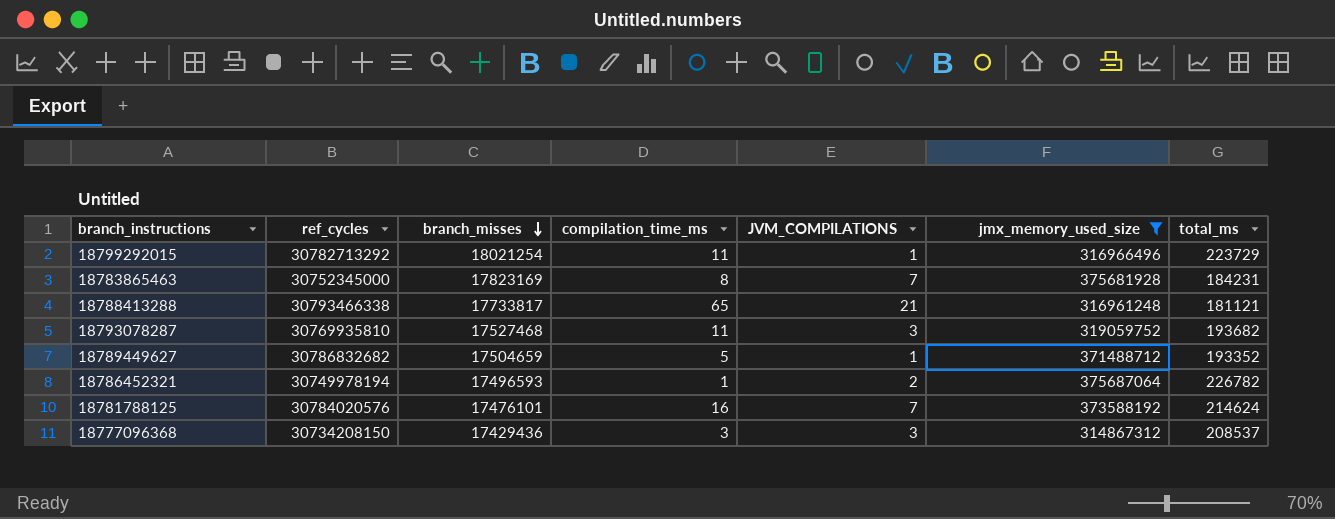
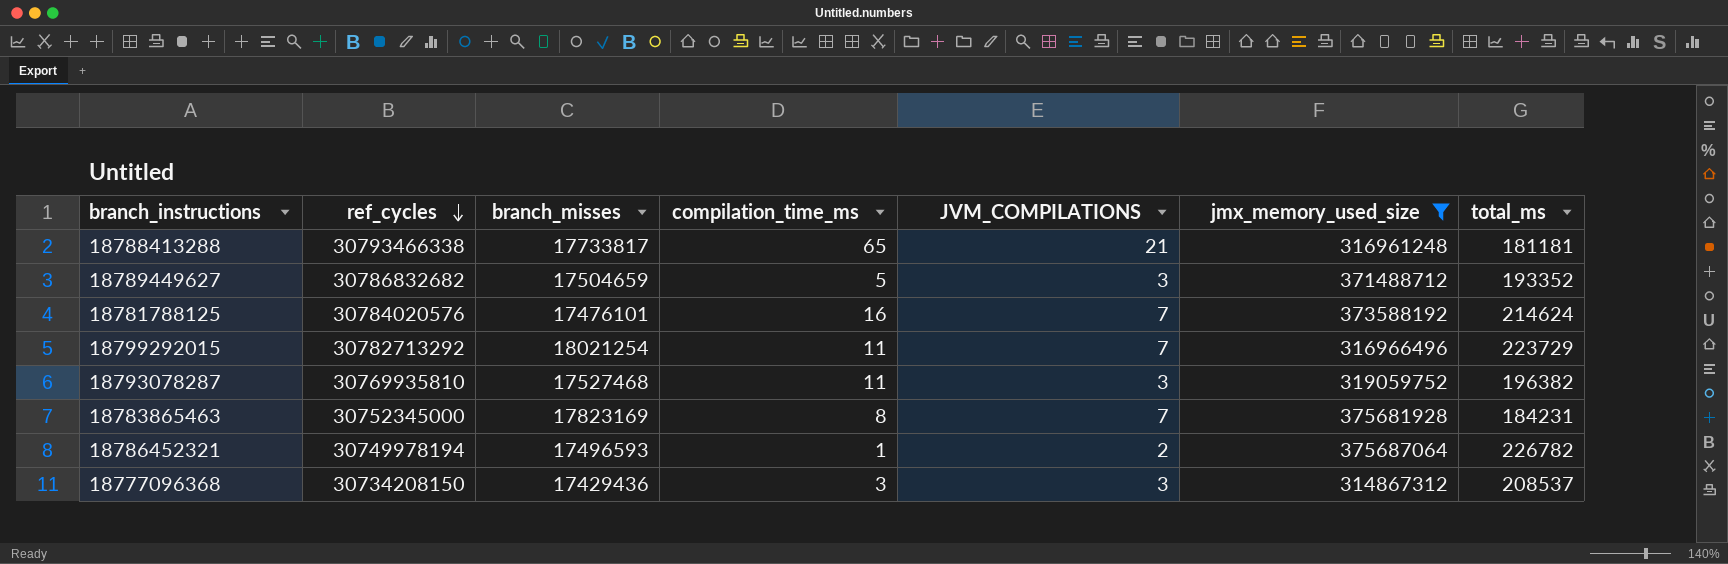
row order: branch_misses descending -> ref_cycles descending
18788413288 | total_ms: 181121 -> 181181
18789449627 | JVM_COMPILATIONS: 1 -> 3
18799292015 | JVM_COMPILATIONS: 1 -> 7
18793078287 | total_ms: 193682 -> 196382

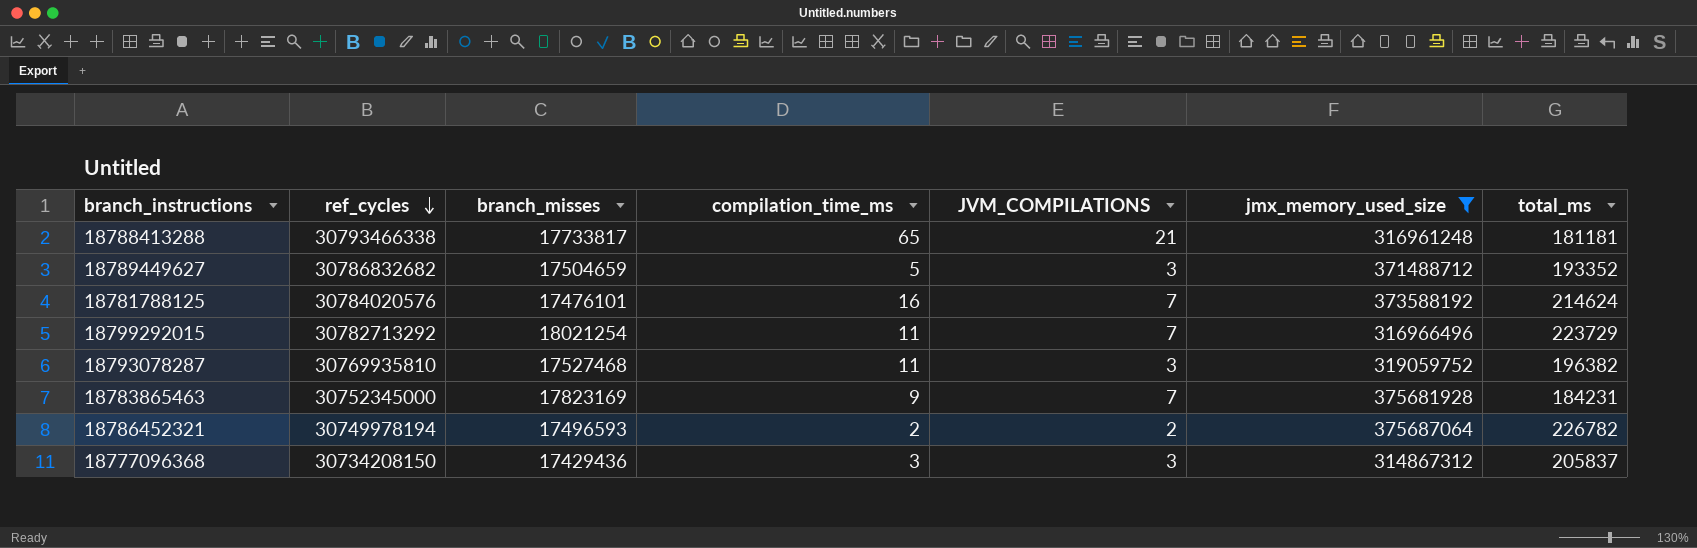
18783865463 | compilation_time_ms: 8 -> 9
18786452321 | compilation_time_ms: 1 -> 2
18777096368 | total_ms: 208537 -> 205837

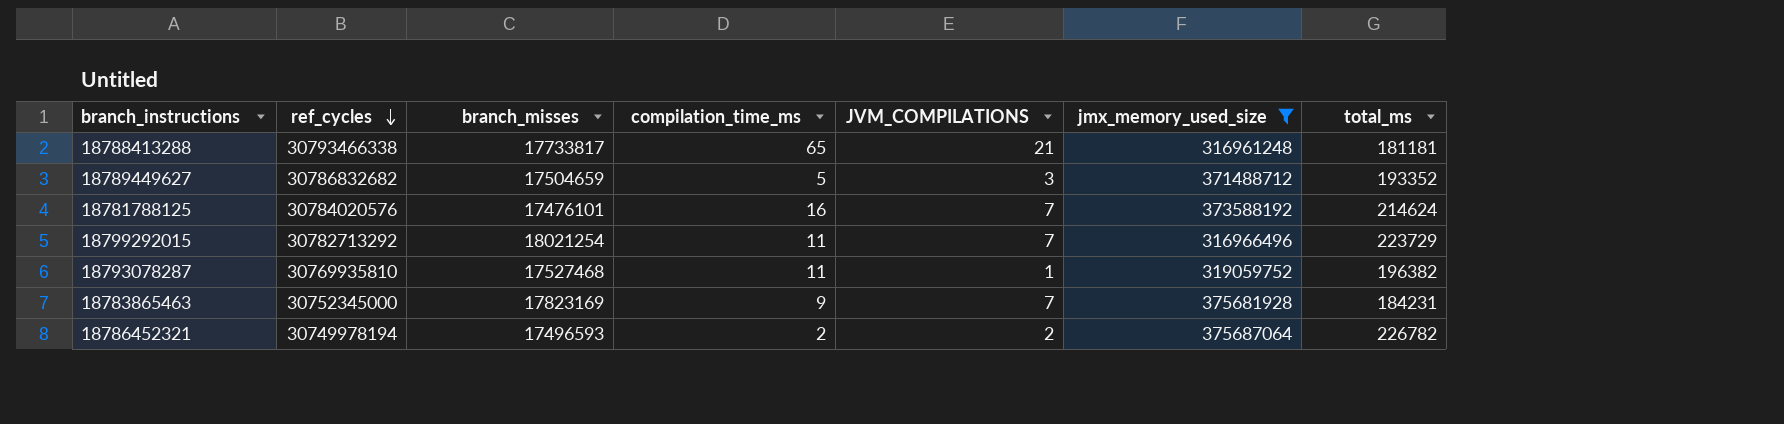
row 18777096368: 30734208150 | 17429436 | 3 | 3 | 314867312 | 205837 -> none
18793078287 | JVM_COMPILATIONS: 3 -> 1

